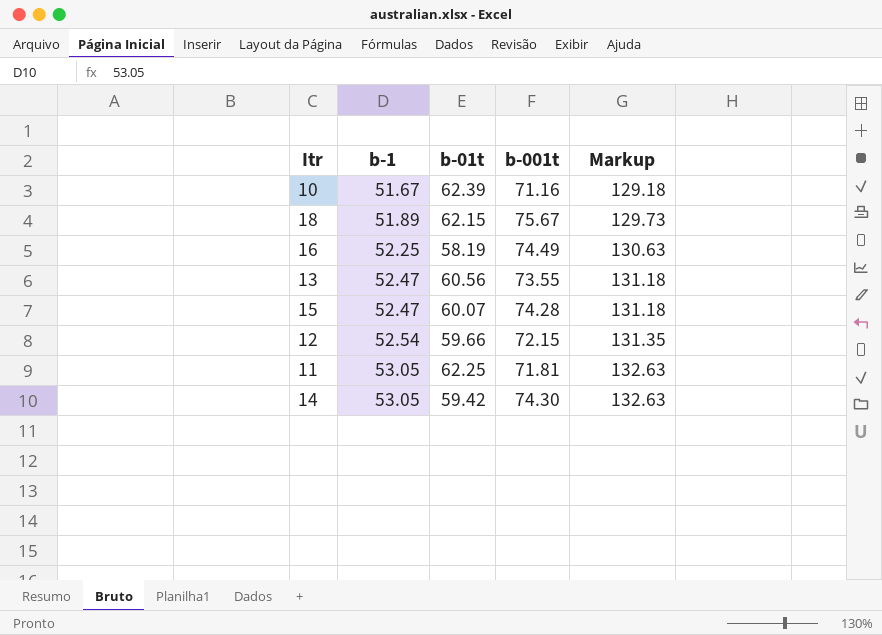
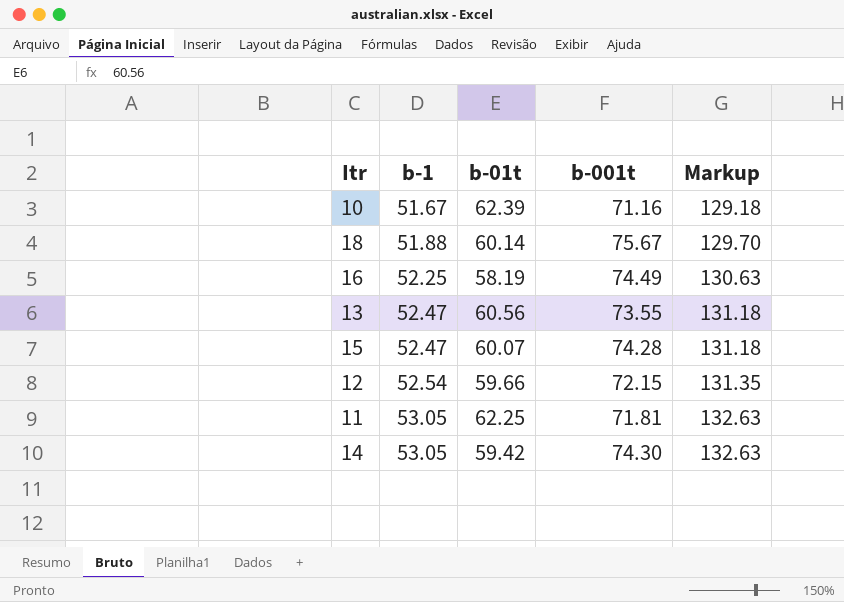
18 | b-1: 51.89 -> 51.88
18 | b-01t: 62.15 -> 60.14
18 | Markup: 129.73 -> 129.70

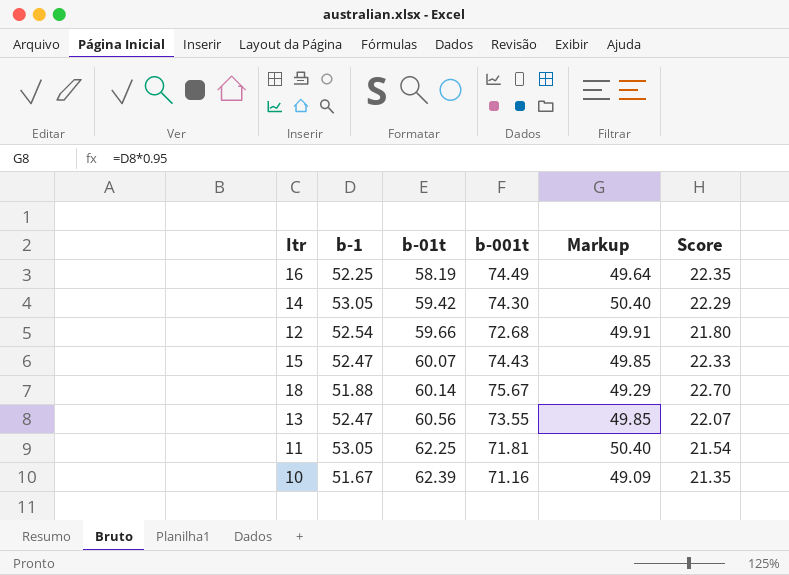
row order: b-1 ascending -> b-01t ascending
column Markup | formula: [b-1] * 2.5 -> [b-1] * 0.95
column Score | formula: none -> [b-001t] * 0.3
12 | b-001t: 72.15 -> 72.68
15 | b-001t: 74.28 -> 74.43

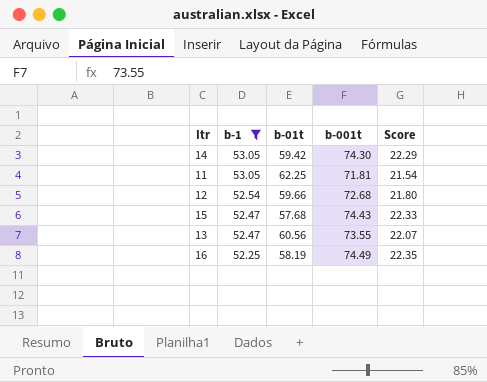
filter: none -> b-1 >= 52.25
row order: b-01t ascending -> b-1 descending
column Markup | formula: [b-1] * 0.95 -> none
15 | b-01t: 60.07 -> 57.68

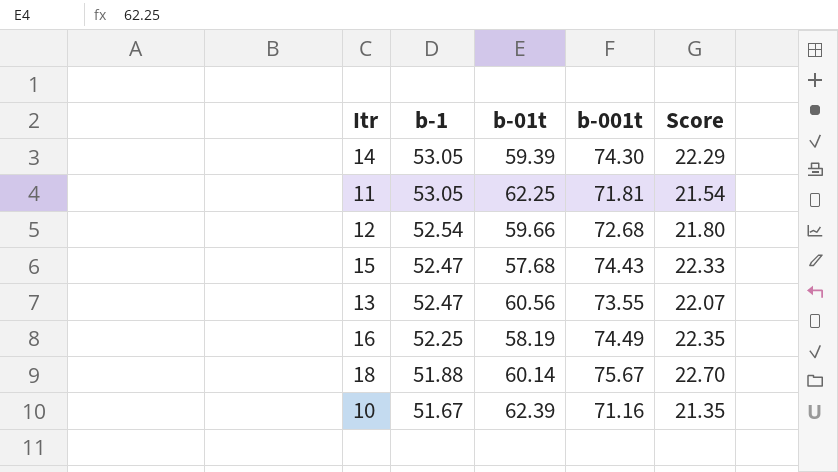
filter: b-1 >= 52.25 -> none
14 | b-01t: 59.42 -> 59.39

